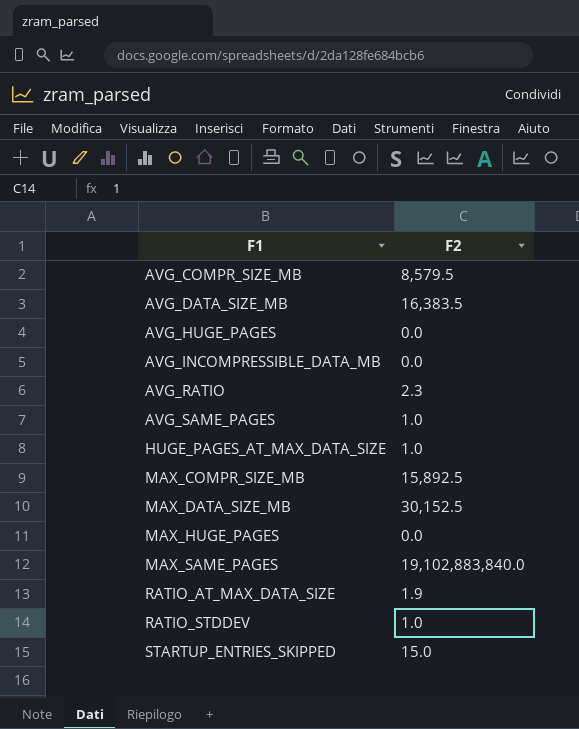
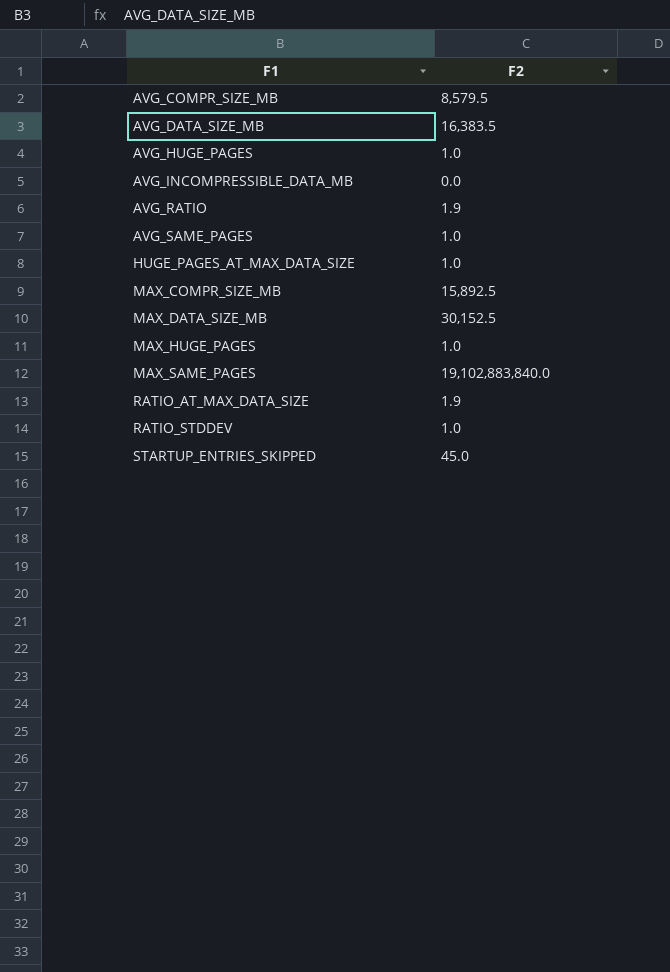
AVG_HUGE_PAGES | F2: 0.0 -> 1.0
AVG_RATIO | F2: 2.3 -> 1.9
MAX_HUGE_PAGES | F2: 0.0 -> 1.0
STARTUP_ENTRIES_SKIPPED | F2: 15.0 -> 45.0

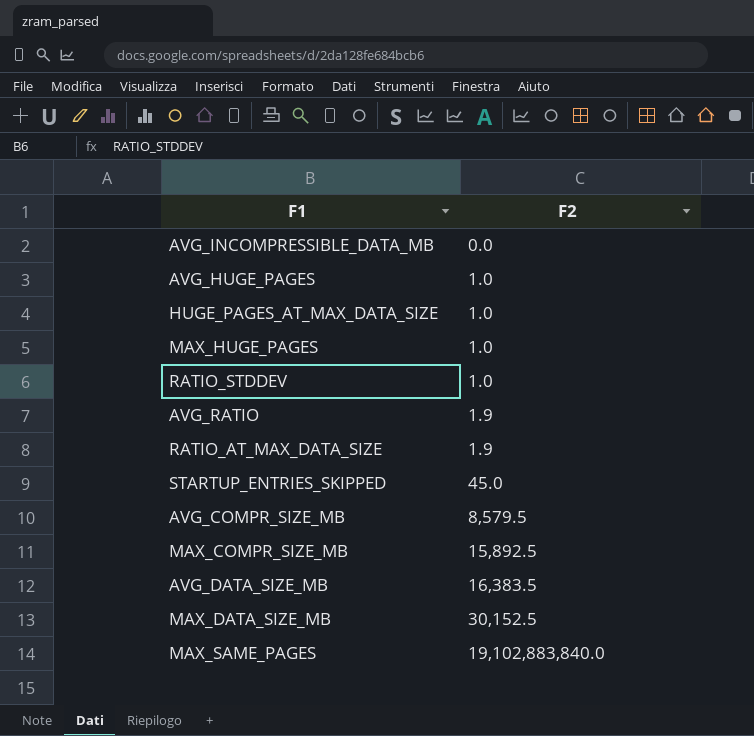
row order: F1 ascending -> F2 ascending
row AVG_SAME_PAGES: 1.0 -> none

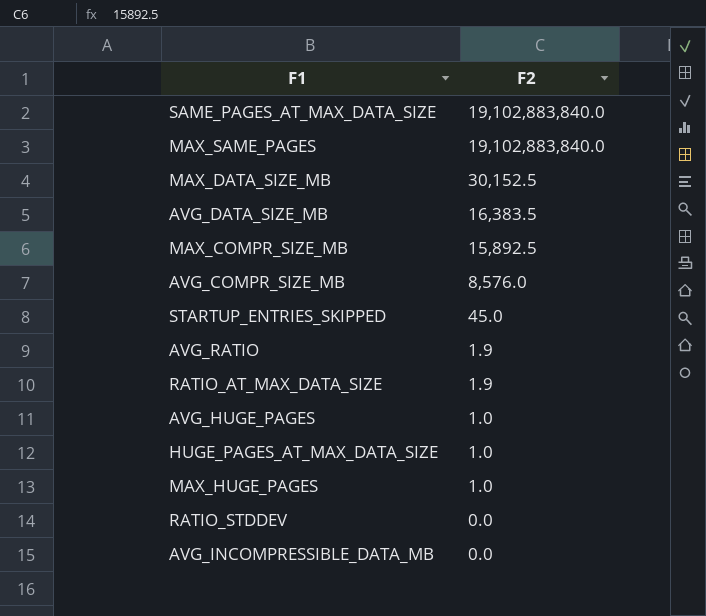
row order: F2 ascending -> F2 descending
row SAME_PAGES_AT_MAX_DATA_SIZE: none -> 19,102,883,840.0
AVG_COMPR_SIZE_MB | F2: 8,579.5 -> 8,576.0
RATIO_STDDEV | F2: 1.0 -> 0.0

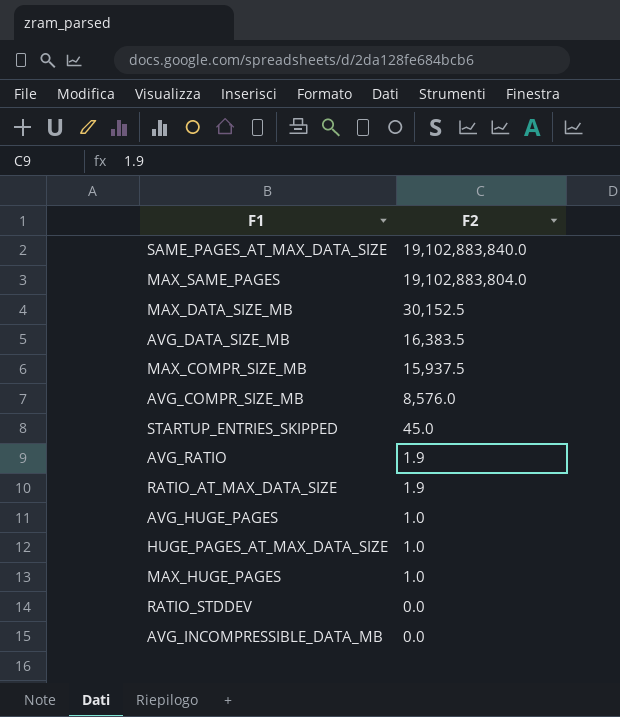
MAX_SAME_PAGES | F2: 19,102,883,840.0 -> 19,102,883,804.0
MAX_COMPR_SIZE_MB | F2: 15,892.5 -> 15,937.5

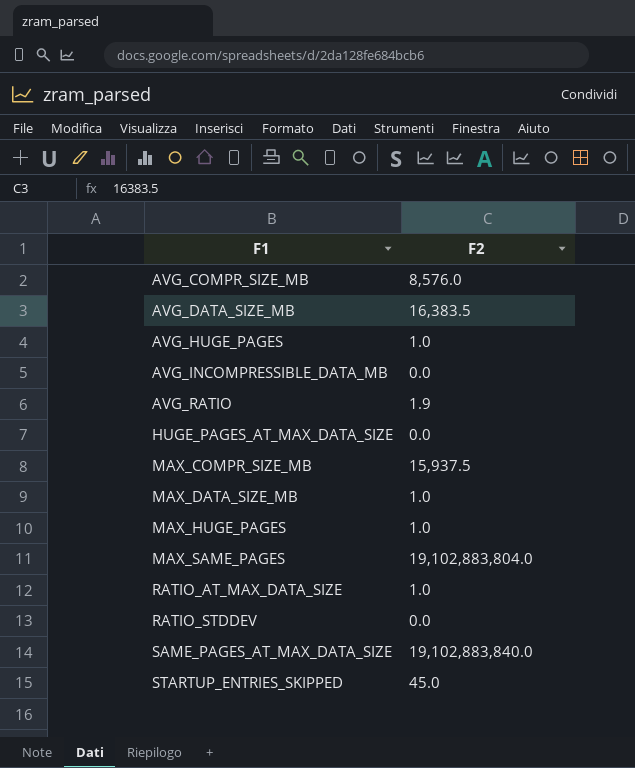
row order: F2 descending -> F1 ascending
HUGE_PAGES_AT_MAX_DATA_SIZE | F2: 1.0 -> 0.0
MAX_DATA_SIZE_MB | F2: 30,152.5 -> 1.0
RATIO_AT_MAX_DATA_SIZE | F2: 1.9 -> 1.0

